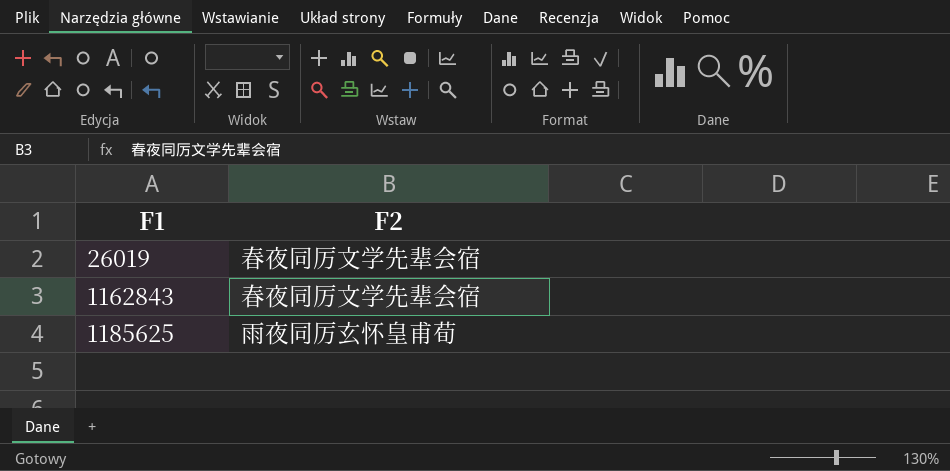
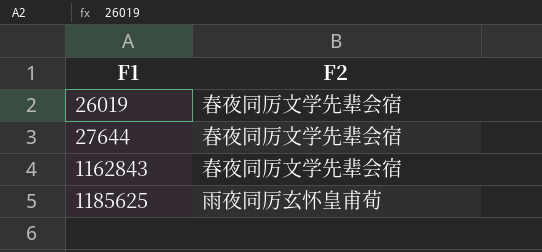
row 27644: none -> 春夜同厉文学先辈会宿

